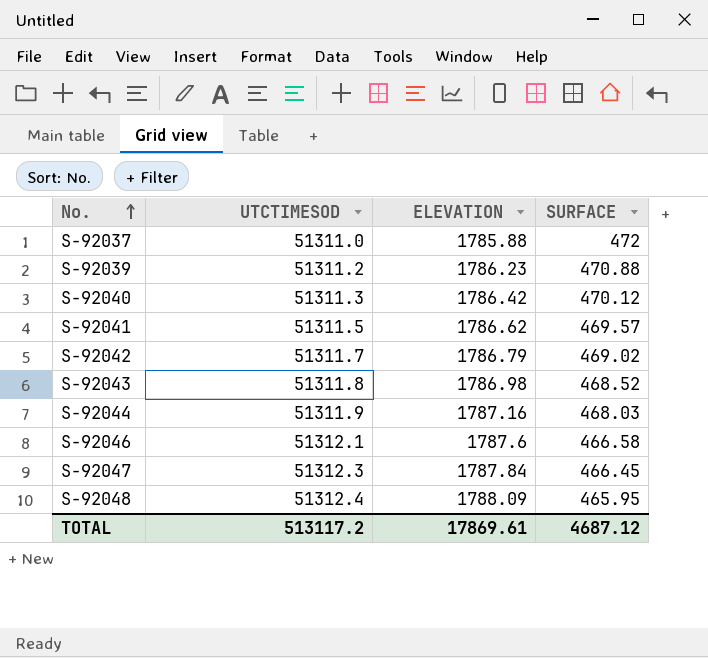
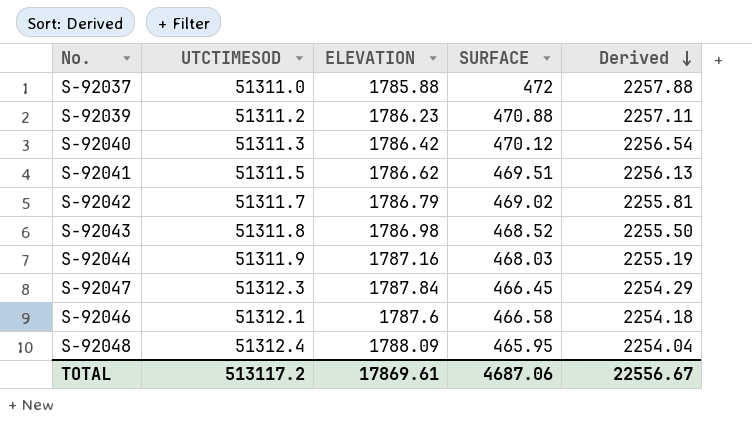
row order: No. ascending -> Derived descending
column Derived | formula: none -> [ELEVATION] + [SURFACE]
S-92041 | SURFACE: 469.57 -> 469.51
TOTAL | SURFACE: 4687.12 -> 4687.06

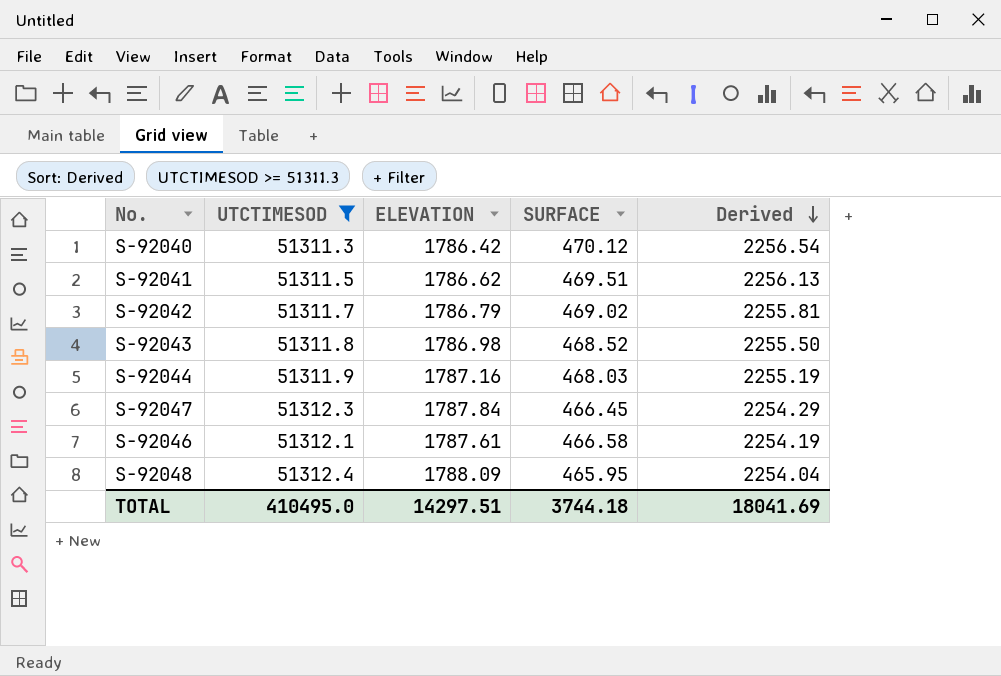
filter: none -> UTCTIMESOD >= 51311.3
S-92046 | ELEVATION: 1787.6 -> 1787.61
S-92046 | Derived: 2254.18 -> 2254.19
TOTAL | UTCTIMESOD: 513117.2 -> 410495.0
TOTAL | ELEVATION: 17869.61 -> 14297.51
TOTAL | SURFACE: 4687.06 -> 3744.18
TOTAL | Derived: 22556.67 -> 18041.69

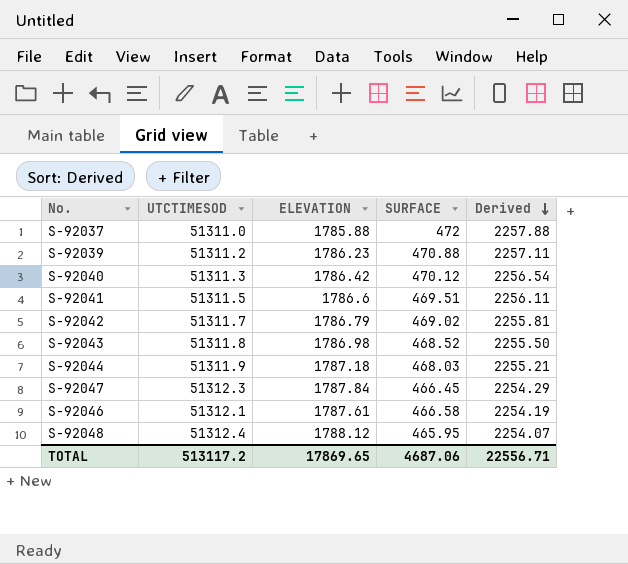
filter: UTCTIMESOD >= 51311.3 -> none
S-92041 | ELEVATION: 1786.62 -> 1786.6
S-92041 | Derived: 2256.13 -> 2256.11
S-92044 | ELEVATION: 1787.16 -> 1787.18
S-92044 | Derived: 2255.19 -> 2255.21
S-92048 | ELEVATION: 1788.09 -> 1788.12
S-92048 | Derived: 2254.04 -> 2254.07
TOTAL | UTCTIMESOD: 410495.0 -> 513117.2
TOTAL | ELEVATION: 14297.51 -> 17869.65
TOTAL | SURFACE: 3744.18 -> 4687.06
TOTAL | Derived: 18041.69 -> 22556.71

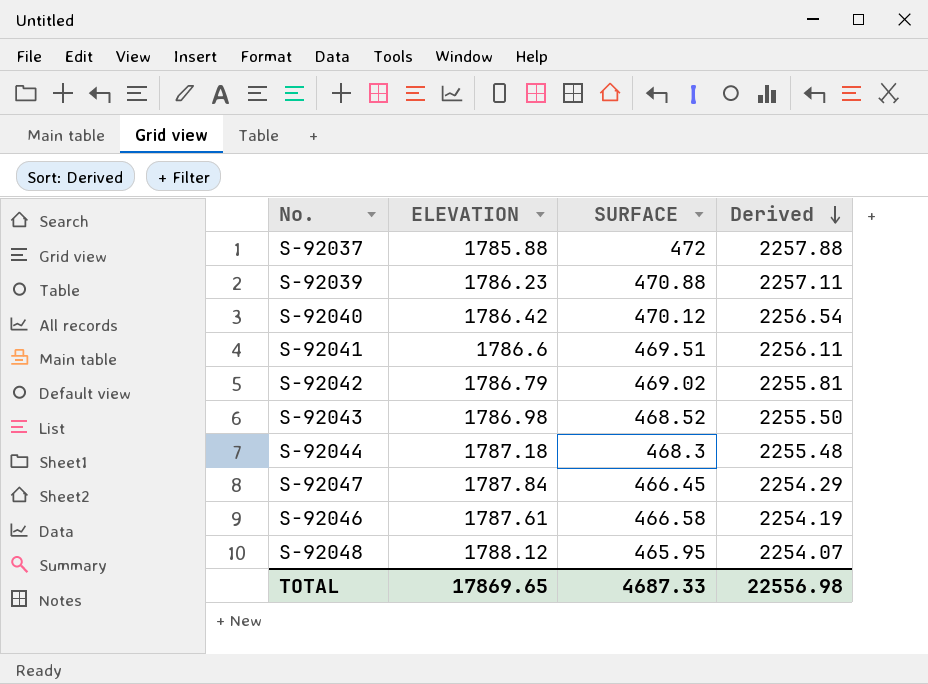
column UTCTIMESOD | position: 2 -> none
S-92044 | SURFACE: 468.03 -> 468.3
S-92044 | Derived: 2255.21 -> 2255.48
TOTAL | SURFACE: 4687.06 -> 4687.33
TOTAL | Derived: 22556.71 -> 22556.98

